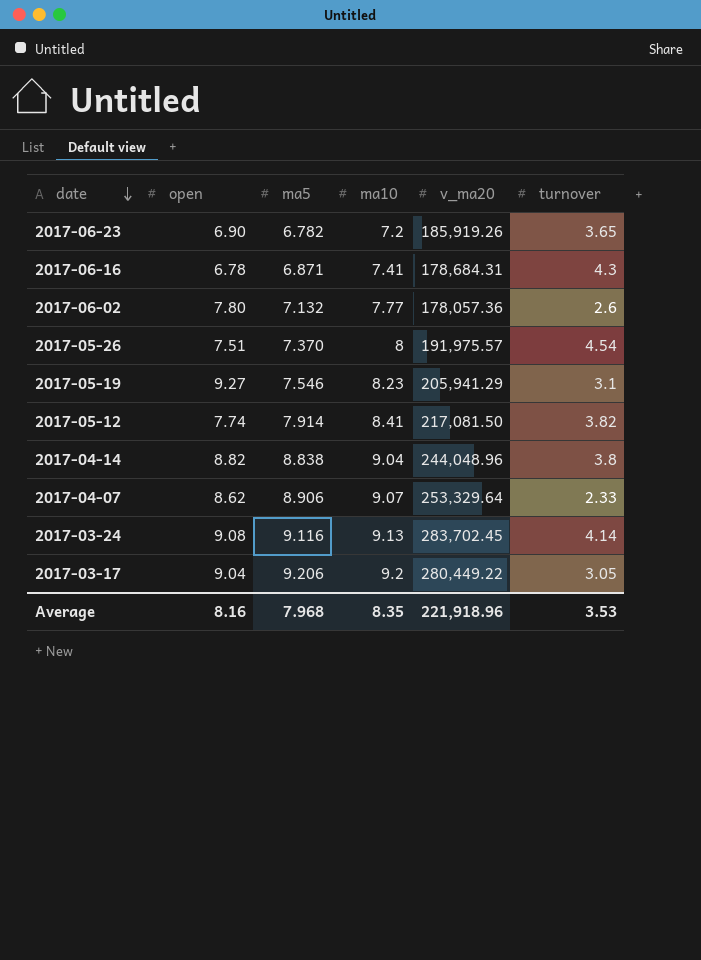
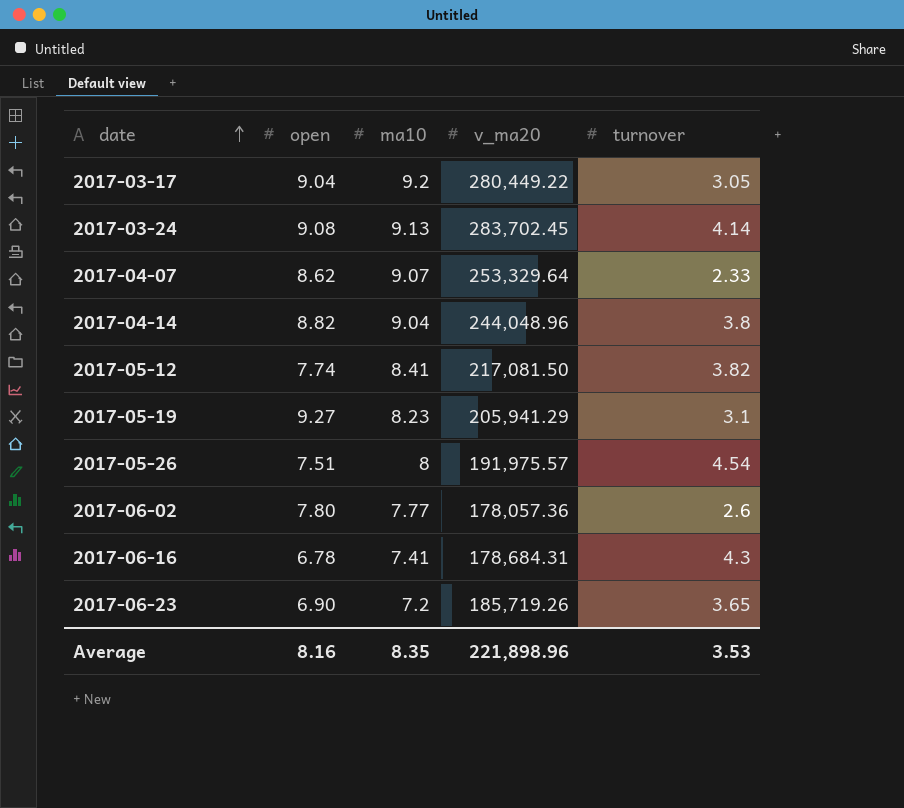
row order: date descending -> date ascending
column ma5 | position: 3 -> none
2017-06-23 | v_ma20: 185,919.26 -> 185,719.26
Average | v_ma20: 221,918.96 -> 221,898.96

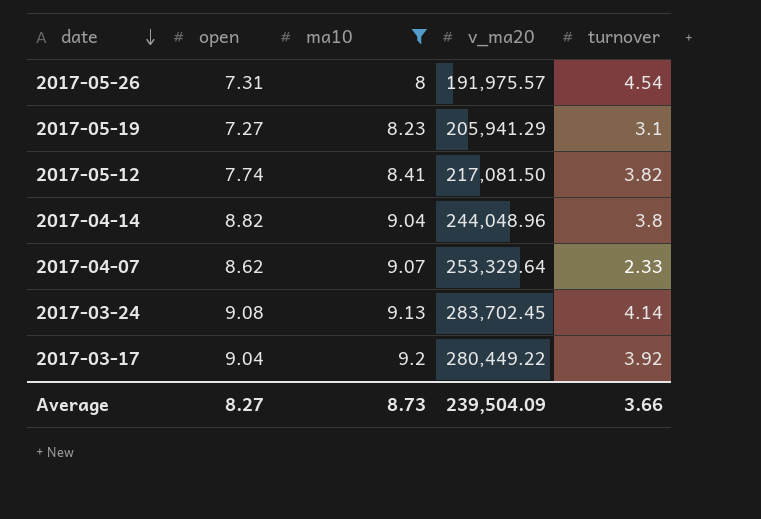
filter: none -> ma10 >= 8
row order: date ascending -> date descending
2017-05-26 | open: 7.51 -> 7.31
2017-05-19 | open: 9.27 -> 7.27
2017-03-17 | turnover: 3.05 -> 3.92
Average | open: 8.16 -> 8.27
Average | ma10: 8.35 -> 8.73
Average | v_ma20: 221,898.96 -> 239,504.09
Average | turnover: 3.53 -> 3.66

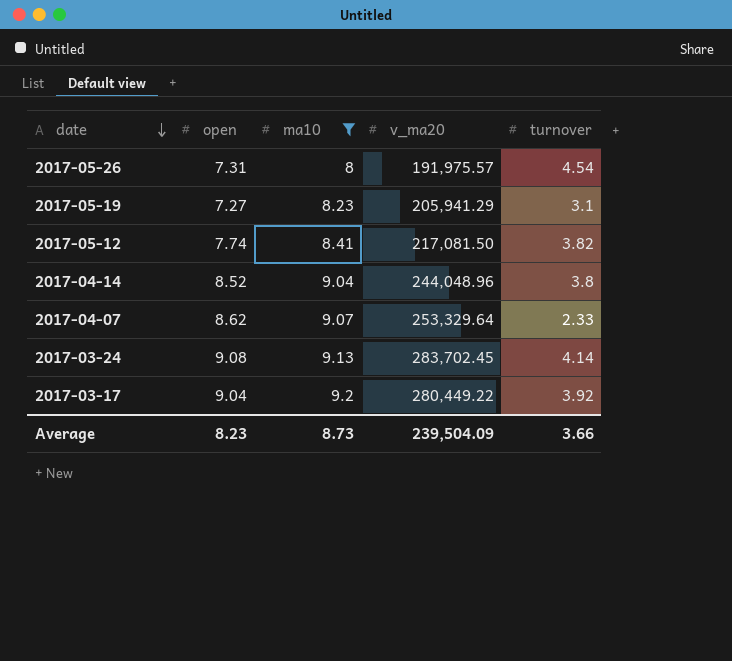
2017-04-14 | open: 8.82 -> 8.52
Average | open: 8.27 -> 8.23

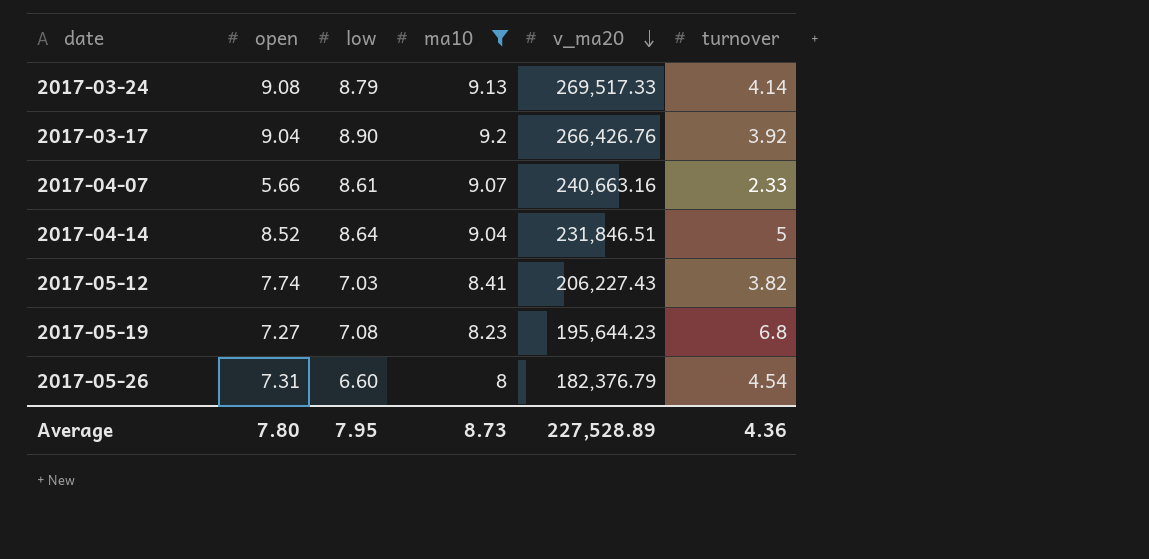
row order: date descending -> v_ma20 descending
column low | position: none -> 3
2017-03-24 | v_ma20: 283,702.45 -> 269,517.33
2017-03-17 | v_ma20: 280,449.22 -> 266,426.76
2017-04-07 | open: 8.62 -> 5.66
2017-04-07 | v_ma20: 253,329.64 -> 240,663.16
2017-04-14 | v_ma20: 244,048.96 -> 231,846.51
2017-04-14 | turnover: 3.8 -> 5
2017-05-12 | v_ma20: 217,081.50 -> 206,227.43
2017-05-19 | v_ma20: 205,941.29 -> 195,644.23
2017-05-19 | turnover: 3.1 -> 6.8
2017-05-26 | v_ma20: 191,975.57 -> 182,376.79
Average | open: 8.23 -> 7.80
Average | v_ma20: 239,504.09 -> 227,528.89
Average | turnover: 3.66 -> 4.36

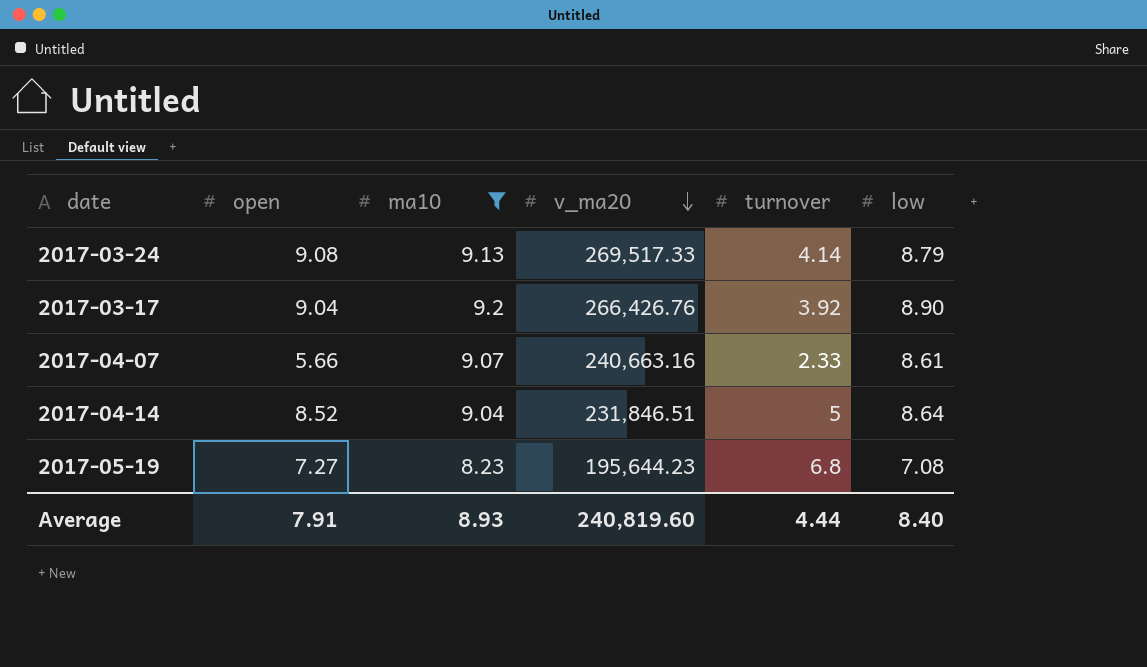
column low | position: 3 -> 6
row 2017-05-12: 7.74 | 7.03 | 8.41 | 206,227.43 | 3.82 -> none
row 2017-05-26: 7.31 | 6.60 | 8 | 182,376.79 | 4.54 -> none
Average | open: 7.80 -> 7.91
Average | ma10: 8.73 -> 8.93
Average | v_ma20: 227,528.89 -> 240,819.60
Average | turnover: 4.36 -> 4.44
Average | low: 7.95 -> 8.40

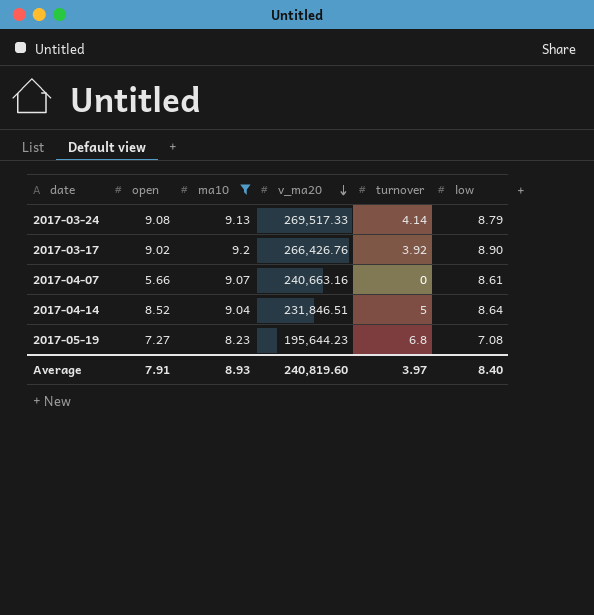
2017-03-17 | open: 9.04 -> 9.02
2017-04-07 | turnover: 2.33 -> 0
Average | turnover: 4.44 -> 3.97

